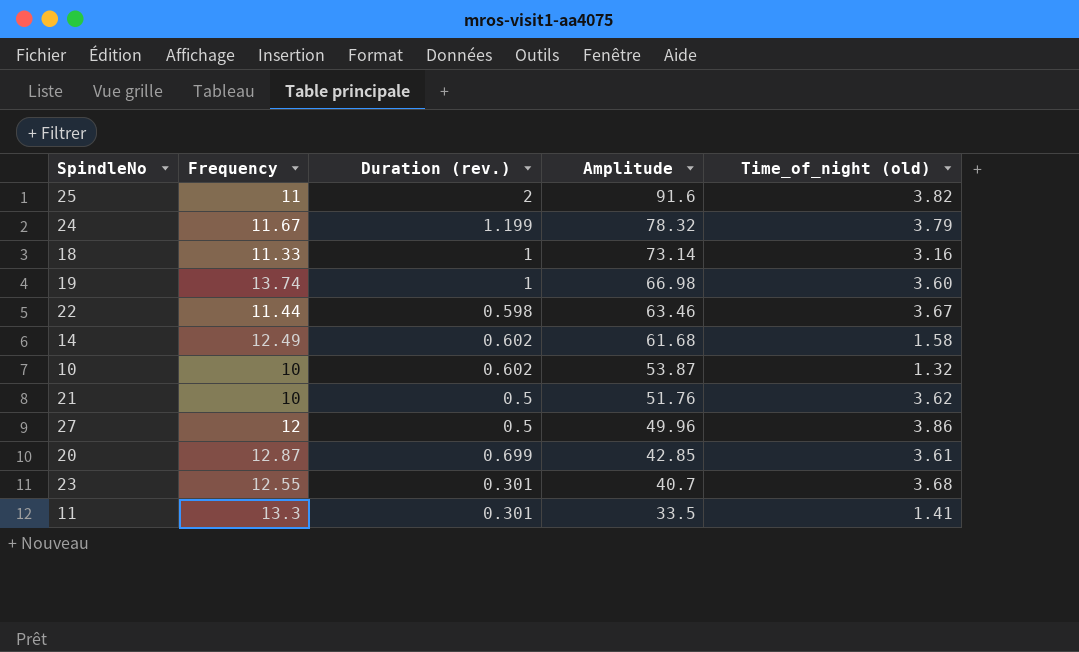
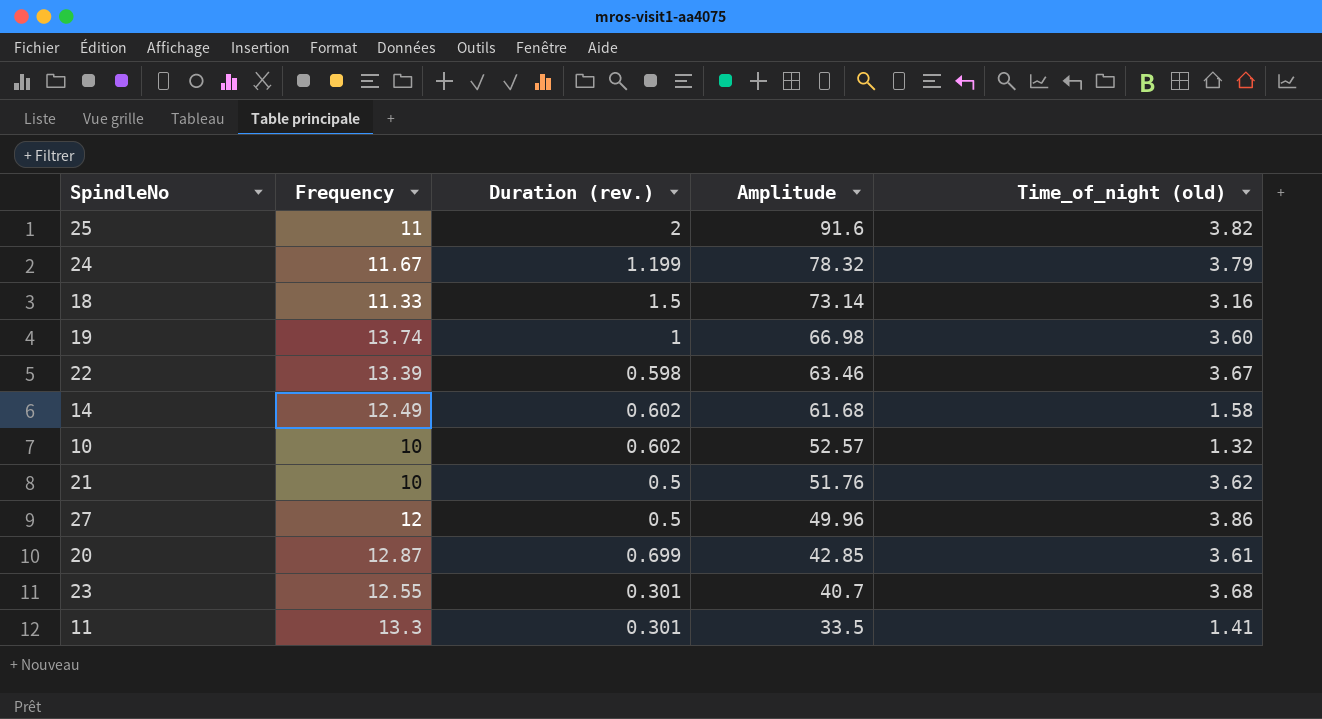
18 | Duration (rev.): 1 -> 1.5
22 | Frequency: 11.44 -> 13.39
10 | Amplitude: 53.87 -> 52.57

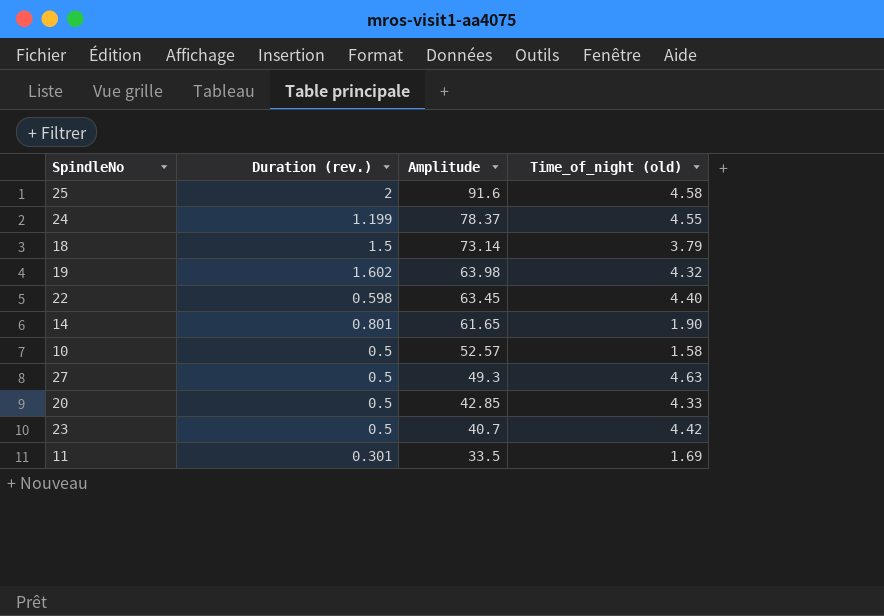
column Frequency | position: 2 -> none
row 21: 10 | 0.5 | 51.76 | 3.62 -> none
25 | Time_of_night (old): 3.82 -> 4.58
24 | Amplitude: 78.32 -> 78.37
24 | Time_of_night (old): 3.79 -> 4.55
18 | Time_of_night (old): 3.16 -> 3.79
19 | Duration (rev.): 1 -> 1.602
19 | Amplitude: 66.98 -> 63.98
19 | Time_of_night (old): 3.60 -> 4.32
22 | Amplitude: 63.46 -> 63.45
22 | Time_of_night (old): 3.67 -> 4.40
14 | Duration (rev.): 0.602 -> 0.801
14 | Amplitude: 61.68 -> 61.65
14 | Time_of_night (old): 1.58 -> 1.90
10 | Duration (rev.): 0.602 -> 0.5
10 | Time_of_night (old): 1.32 -> 1.58
27 | Amplitude: 49.96 -> 49.3
27 | Time_of_night (old): 3.86 -> 4.63
20 | Duration (rev.): 0.699 -> 0.5
20 | Time_of_night (old): 3.61 -> 4.33
23 | Duration (rev.): 0.301 -> 0.5
23 | Time_of_night (old): 3.68 -> 4.42
11 | Time_of_night (old): 1.41 -> 1.69

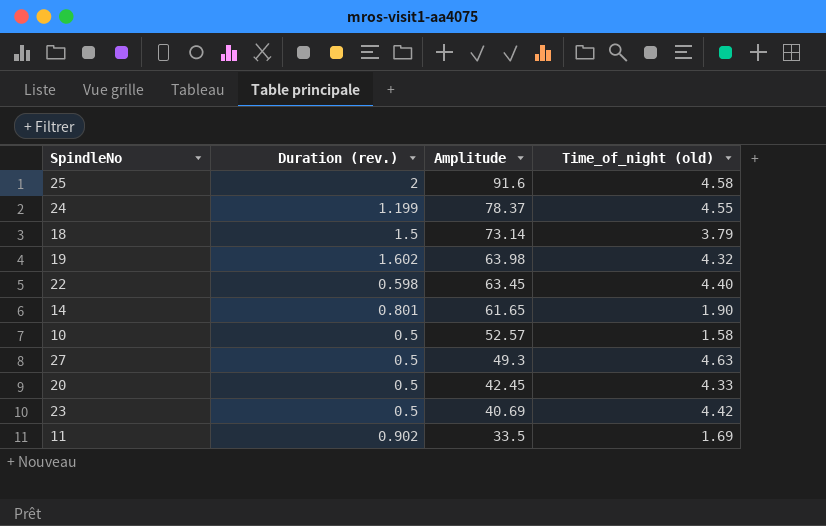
20 | Amplitude: 42.85 -> 42.45
23 | Amplitude: 40.7 -> 40.69
11 | Duration (rev.): 0.301 -> 0.902

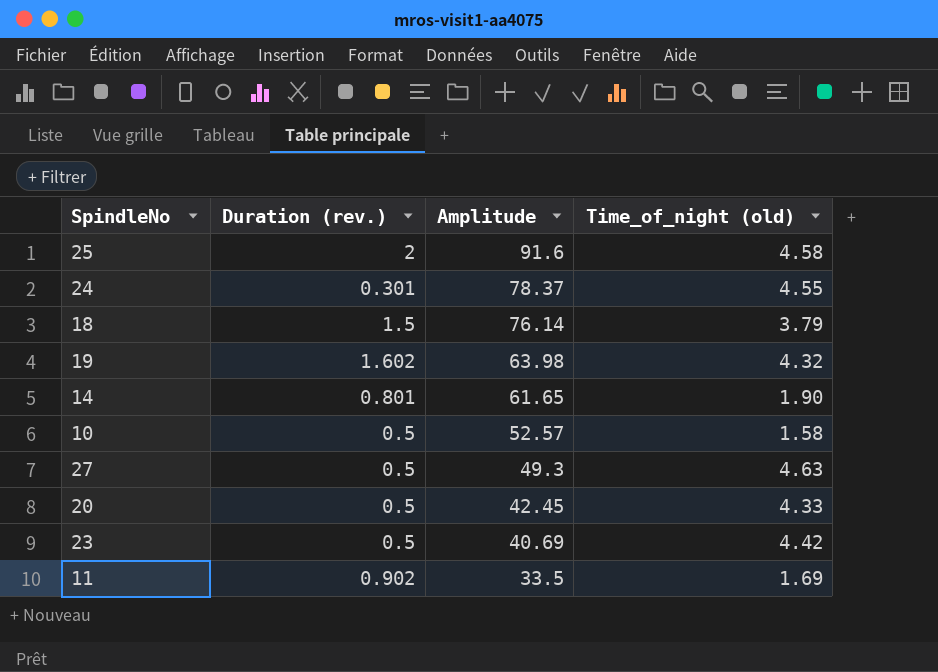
row 22: 0.598 | 63.45 | 4.40 -> none
24 | Duration (rev.): 1.199 -> 0.301
18 | Amplitude: 73.14 -> 76.14

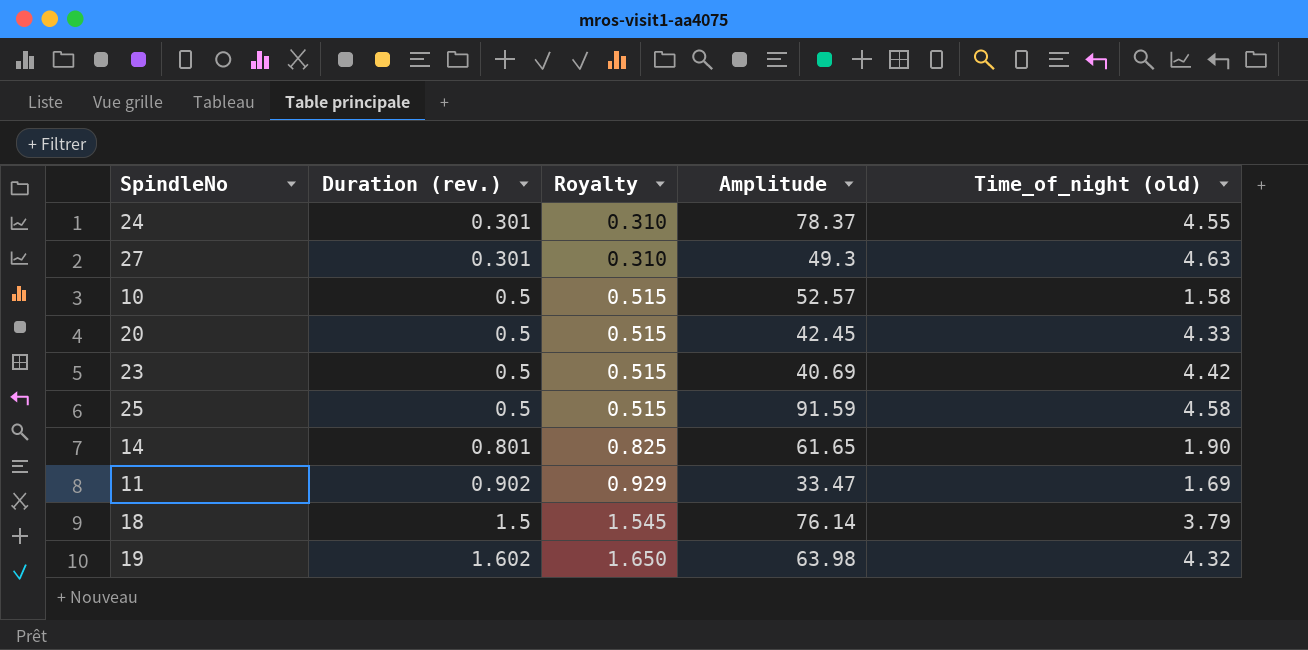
row order: Amplitude descending -> Duration (rev.) ascending
column Royalty | formula: none -> [Duration (rev.)] * 1.03
27 | Duration (rev.): 0.5 -> 0.301
25 | Duration (rev.): 2 -> 0.5
25 | Amplitude: 91.6 -> 91.59
11 | Amplitude: 33.5 -> 33.47

